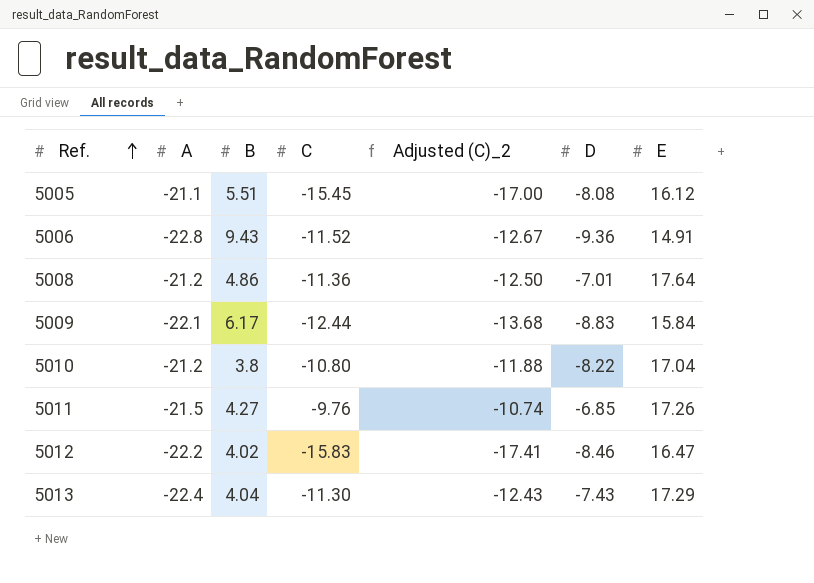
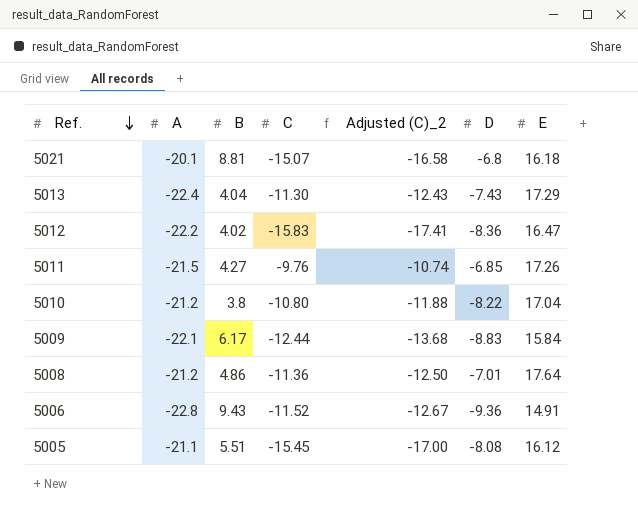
row order: Ref. ascending -> Ref. descending
row 5021: none -> -20.1 | 8.81 | -15.07 | -16.58 | -6.8 | 16.18
5012 | D: -8.46 -> -8.36

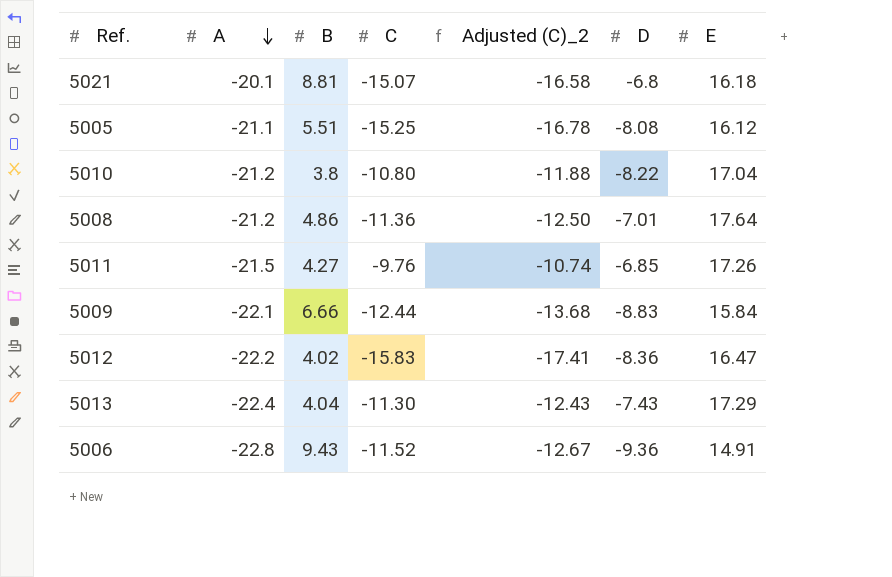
row order: Ref. descending -> A descending
5005 | C: -15.45 -> -15.25
5005 | Adjusted (C)_2: -17.00 -> -16.78
5009 | B: 6.17 -> 6.66

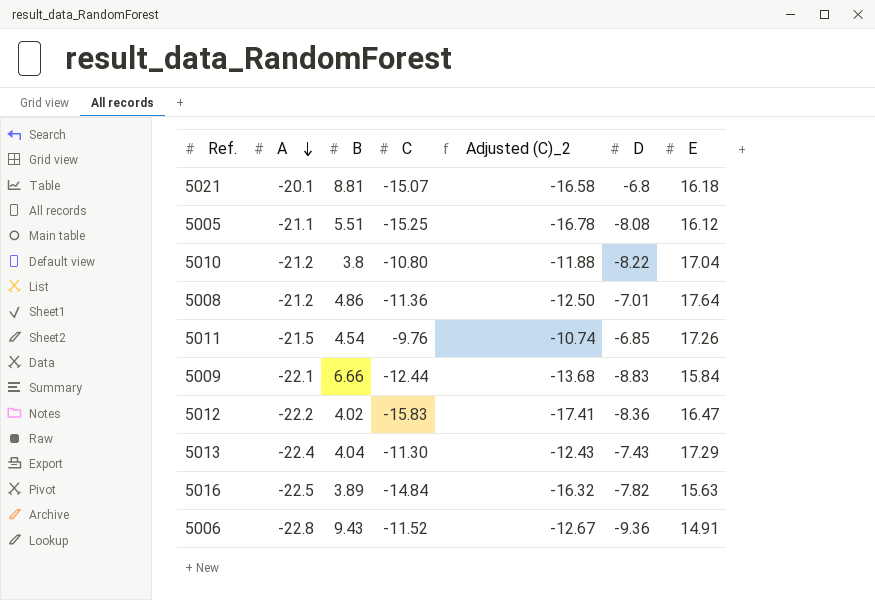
5011 | B: 4.27 -> 4.54
row 5016: none -> -22.5 | 3.89 | -14.84 | -16.32 | -7.82 | 15.63

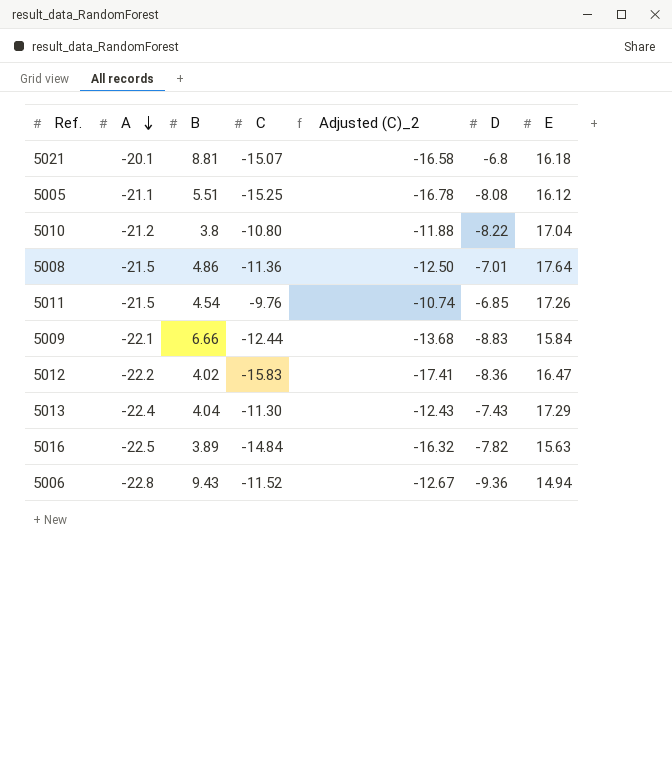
5008 | A: -21.2 -> -21.5
5006 | E: 14.91 -> 14.94

